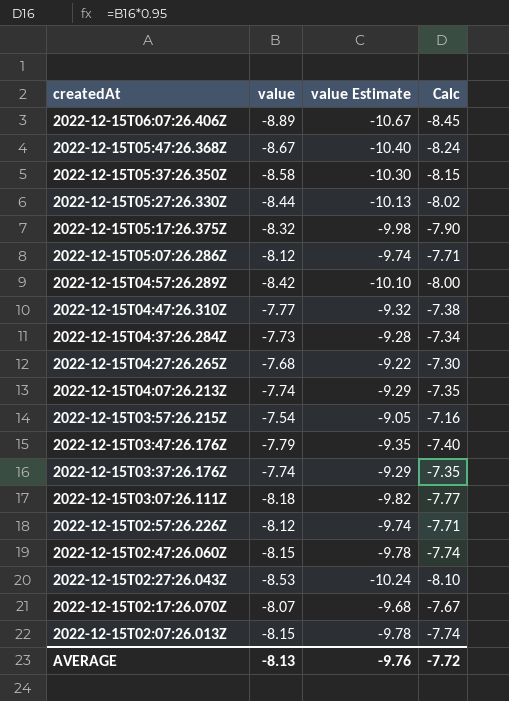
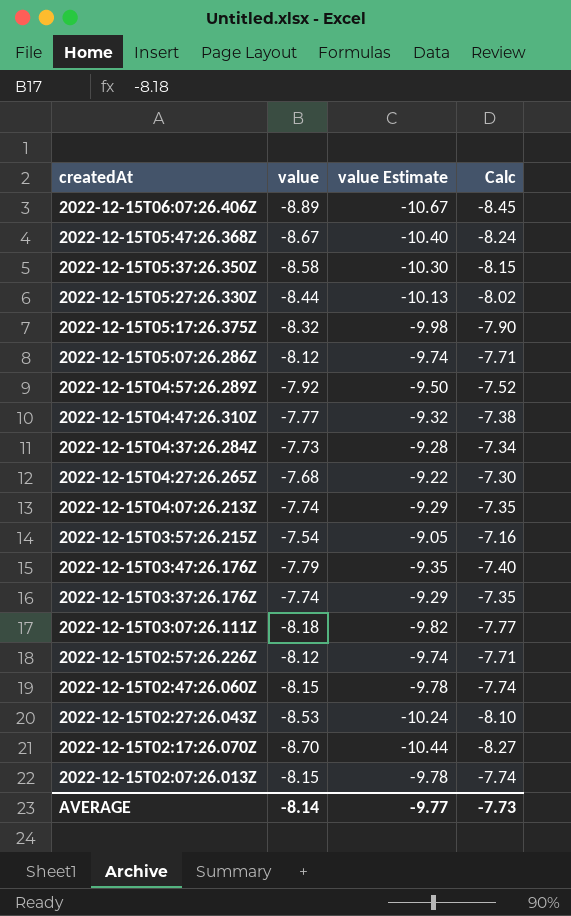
2022-12-15T04:57:26.289Z | value: -8.42 -> -7.92
2022-12-15T04:57:26.289Z | value Estimate: -10.10 -> -9.50
2022-12-15T04:57:26.289Z | Calc: -8.00 -> -7.52
2022-12-15T02:17:26.070Z | value: -8.07 -> -8.70
2022-12-15T02:17:26.070Z | value Estimate: -9.68 -> -10.44
2022-12-15T02:17:26.070Z | Calc: -7.67 -> -8.27
AVERAGE | value: -8.13 -> -8.14
AVERAGE | value Estimate: -9.76 -> -9.77
AVERAGE | Calc: -7.72 -> -7.73

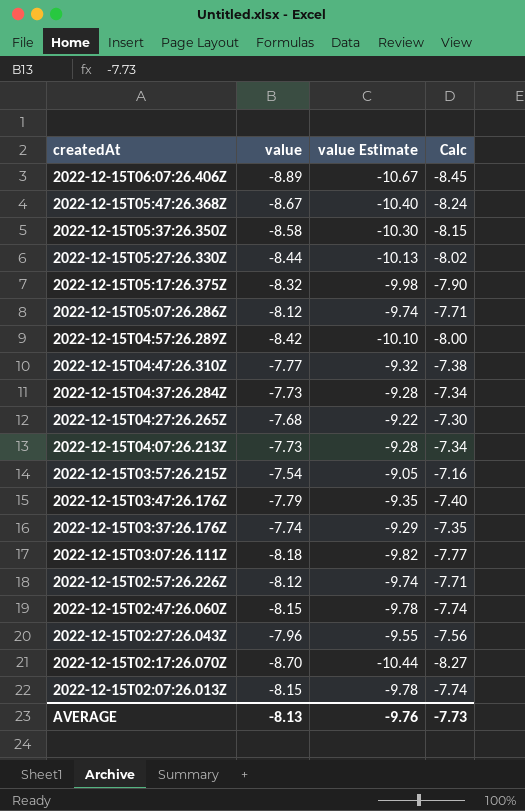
2022-12-15T04:57:26.289Z | value: -7.92 -> -8.42
2022-12-15T04:57:26.289Z | value Estimate: -9.50 -> -10.10
2022-12-15T04:57:26.289Z | Calc: -7.52 -> -8.00
2022-12-15T04:07:26.213Z | value: -7.74 -> -7.73
2022-12-15T04:07:26.213Z | value Estimate: -9.29 -> -9.28
2022-12-15T04:07:26.213Z | Calc: -7.35 -> -7.34
2022-12-15T02:27:26.043Z | value: -8.53 -> -7.96
2022-12-15T02:27:26.043Z | value Estimate: -10.24 -> -9.55
2022-12-15T02:27:26.043Z | Calc: -8.10 -> -7.56
AVERAGE | value: -8.14 -> -8.13
AVERAGE | value Estimate: -9.77 -> -9.76

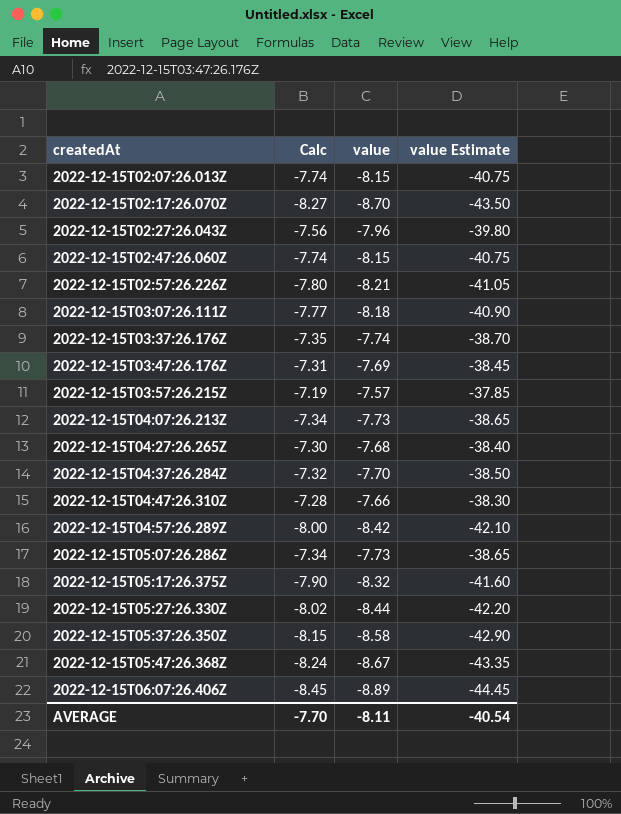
row order: createdAt descending -> createdAt ascending
column Calc | position: 4 -> 2
column value Estimate | formula: [value] * 1.2 -> [value] * 5
2022-12-15T02:57:26.226Z | Calc: -7.71 -> -7.80
2022-12-15T02:57:26.226Z | value: -8.12 -> -8.21
2022-12-15T03:47:26.176Z | Calc: -7.40 -> -7.31
2022-12-15T03:47:26.176Z | value: -7.79 -> -7.69
2022-12-15T03:57:26.215Z | Calc: -7.16 -> -7.19
2022-12-15T03:57:26.215Z | value: -7.54 -> -7.57
2022-12-15T04:37:26.284Z | Calc: -7.34 -> -7.32
2022-12-15T04:37:26.284Z | value: -7.73 -> -7.70
2022-12-15T04:47:26.310Z | Calc: -7.38 -> -7.28
2022-12-15T04:47:26.310Z | value: -7.77 -> -7.66
2022-12-15T05:07:26.286Z | Calc: -7.71 -> -7.34
2022-12-15T05:07:26.286Z | value: -8.12 -> -7.73
AVERAGE | Calc: -7.73 -> -7.70
AVERAGE | value: -8.13 -> -8.11
AVERAGE | value Estimate: -9.76 -> -40.54

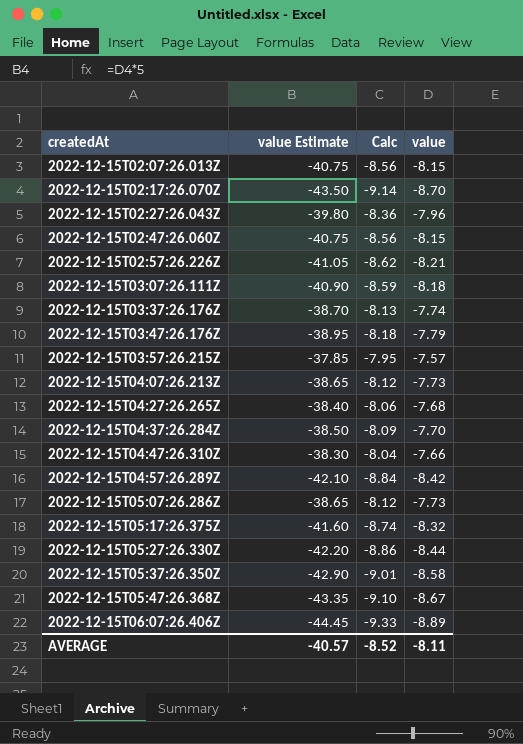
column value Estimate | position: 4 -> 2
column Calc | formula: [value] * 0.95 -> [value] * 1.05
2022-12-15T03:47:26.176Z | value Estimate: -38.45 -> -38.95
2022-12-15T03:47:26.176Z | value: -7.69 -> -7.79
AVERAGE | value Estimate: -40.54 -> -40.57
AVERAGE | Calc: -7.70 -> -8.52

